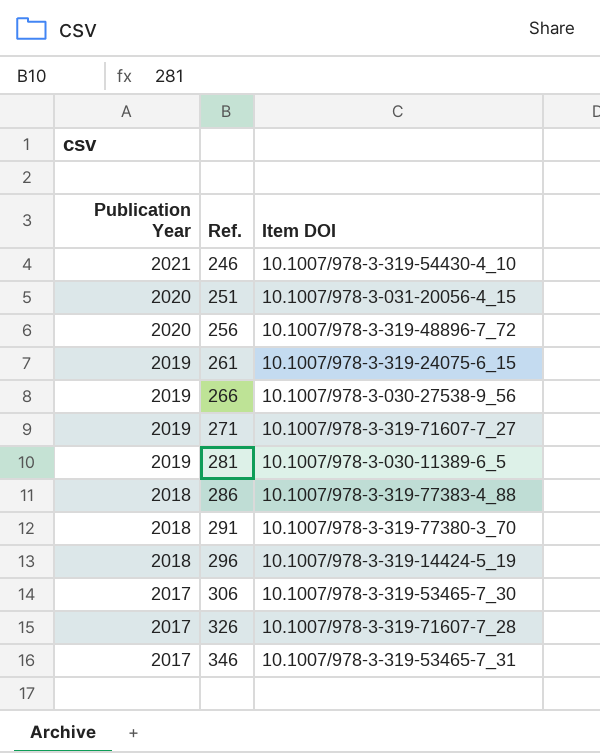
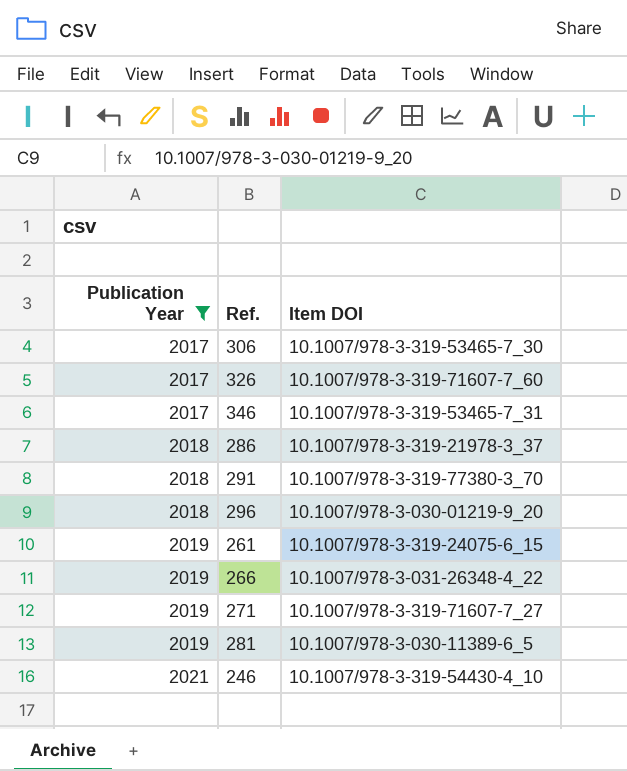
filter: none -> Publication Year != 2020
row order: Publication Year descending -> Publication Year ascending
326 | Item DOI: 10.1007/978-3-319-71607-7_28 -> 10.1007/978-3-319-71607-7_60
286 | Item DOI: 10.1007/978-3-319-77383-4_88 -> 10.1007/978-3-319-21978-3_37
296 | Item DOI: 10.1007/978-3-319-14424-5_19 -> 10.1007/978-3-030-01219-9_20
266 | Item DOI: 10.1007/978-3-030-27538-9_56 -> 10.1007/978-3-031-26348-4_22

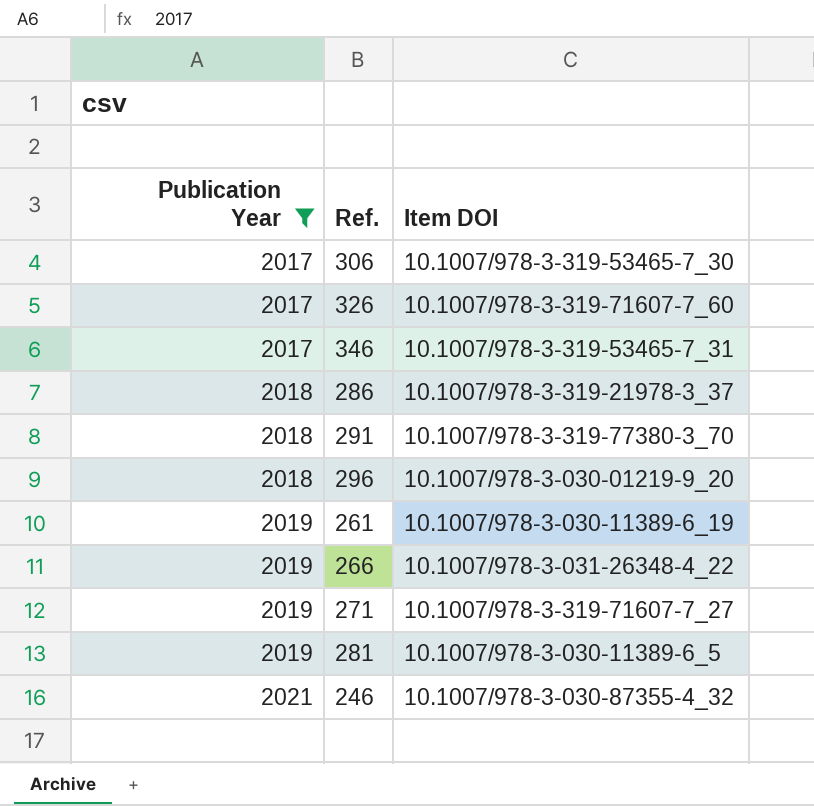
261 | Item DOI: 10.1007/978-3-319-24075-6_15 -> 10.1007/978-3-030-11389-6_19
246 | Item DOI: 10.1007/978-3-319-54430-4_10 -> 10.1007/978-3-030-87355-4_32

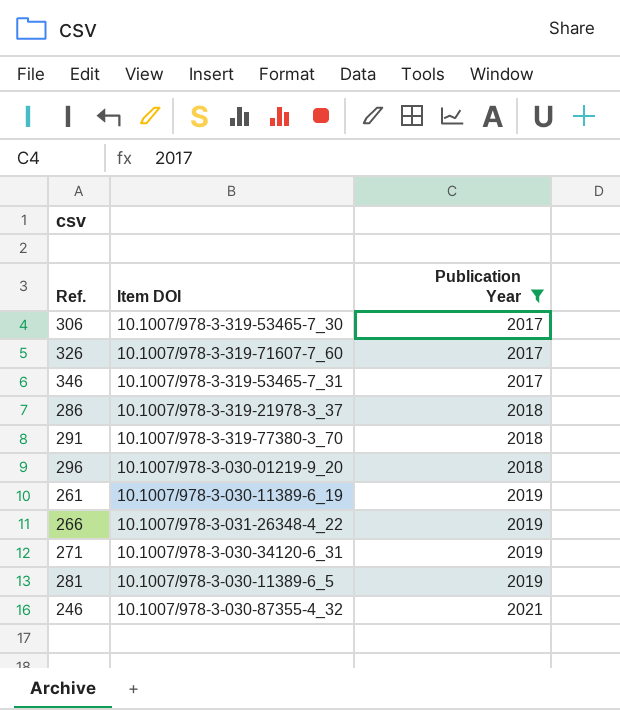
column Publication Year | position: 1 -> 3
271 | Item DOI: 10.1007/978-3-319-71607-7_27 -> 10.1007/978-3-030-34120-6_31

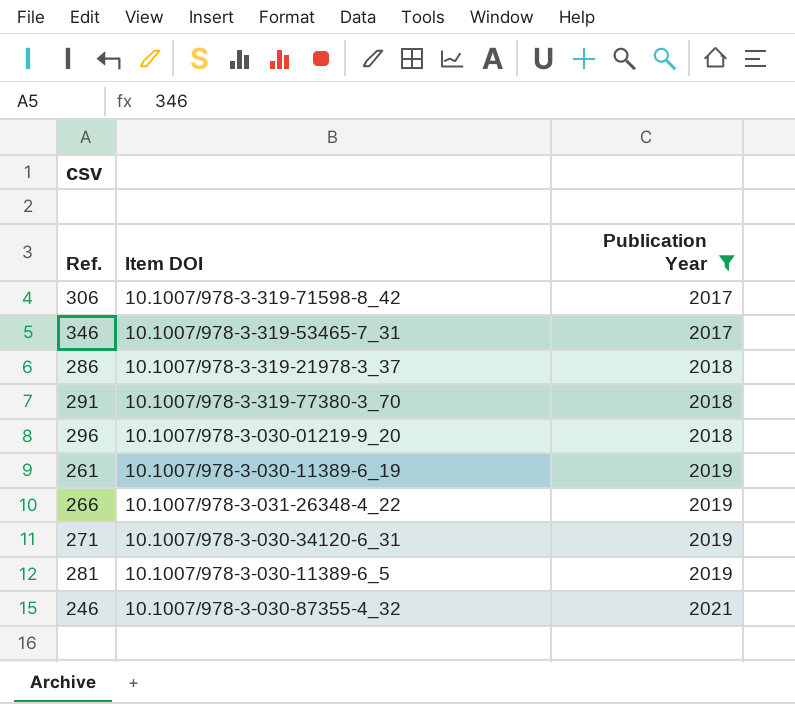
row 326: 10.1007/978-3-319-71607-7_60 | 2017 -> none
306 | Item DOI: 10.1007/978-3-319-53465-7_30 -> 10.1007/978-3-319-71598-8_42

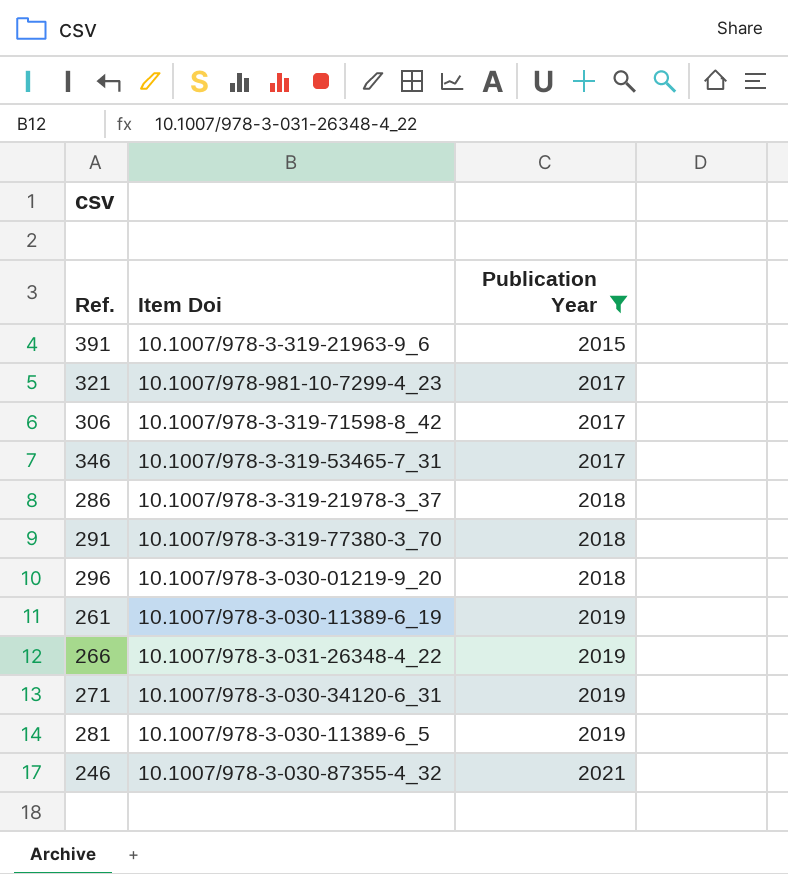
column name: Item DOI -> Item Doi
row 391: none -> 10.1007/978-3-319-21963-9_6 | 2015
row 321: none -> 10.1007/978-981-10-7299-4_23 | 2017

